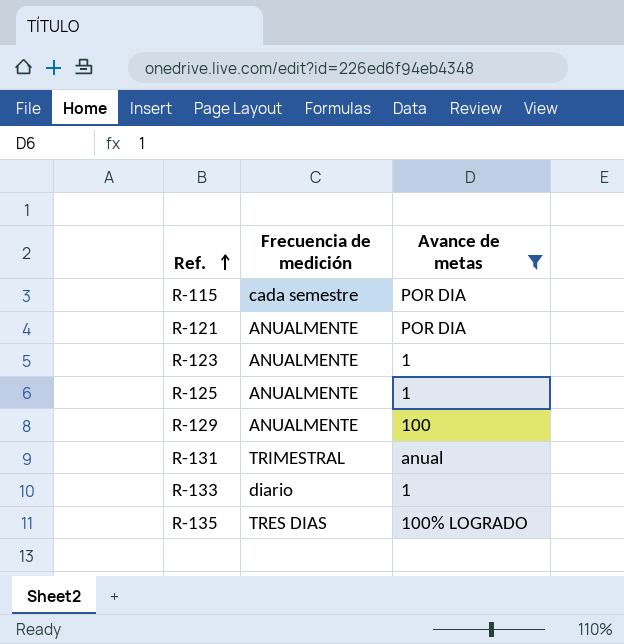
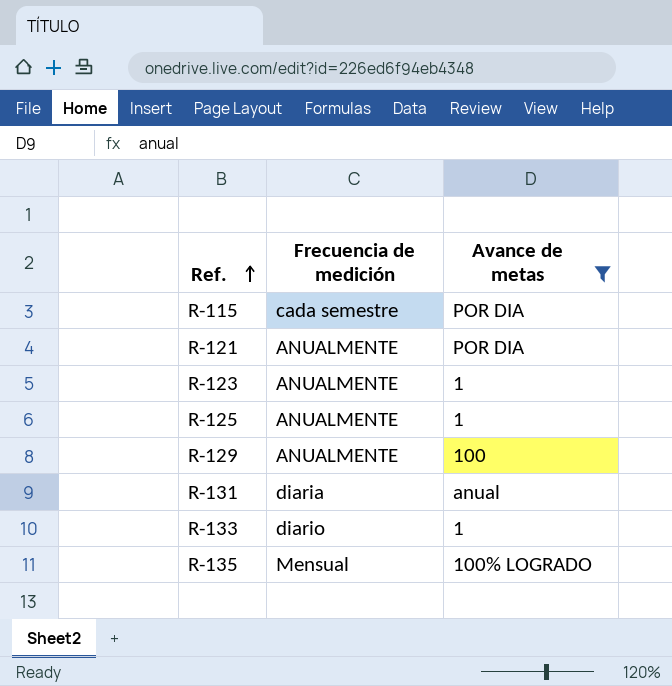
R-131 | Frecuencia de medición: TRIMESTRAL -> diaria
R-135 | Frecuencia de medición: TRES DIAS -> Mensual

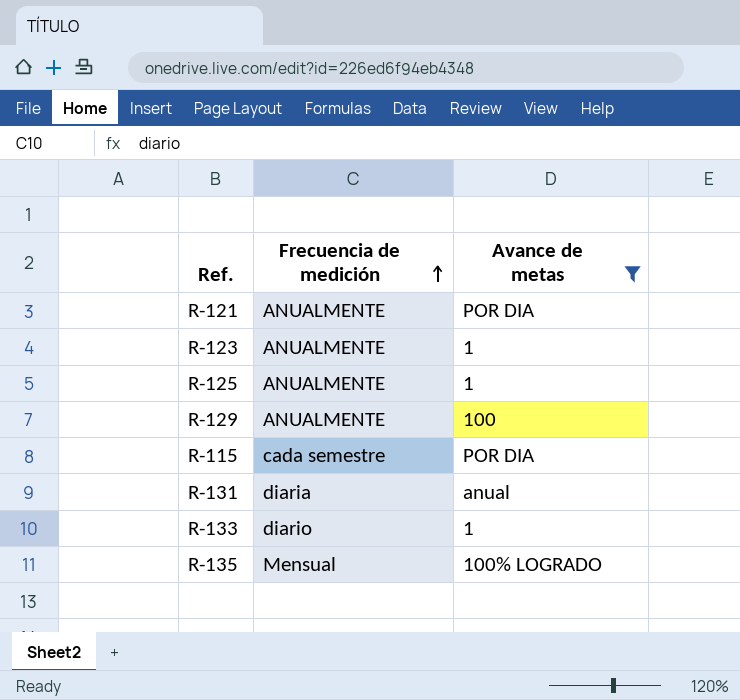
row order: Ref. ascending -> Frecuencia de medición ascending

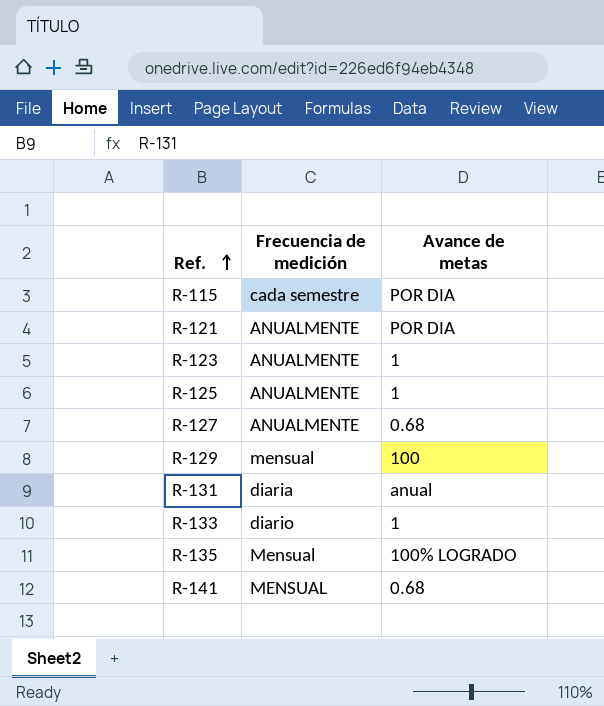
filter: Avance de metas != 0.68 -> none
row order: Frecuencia de medición ascending -> Ref. ascending
R-129 | Frecuencia de medición: ANUALMENTE -> mensual

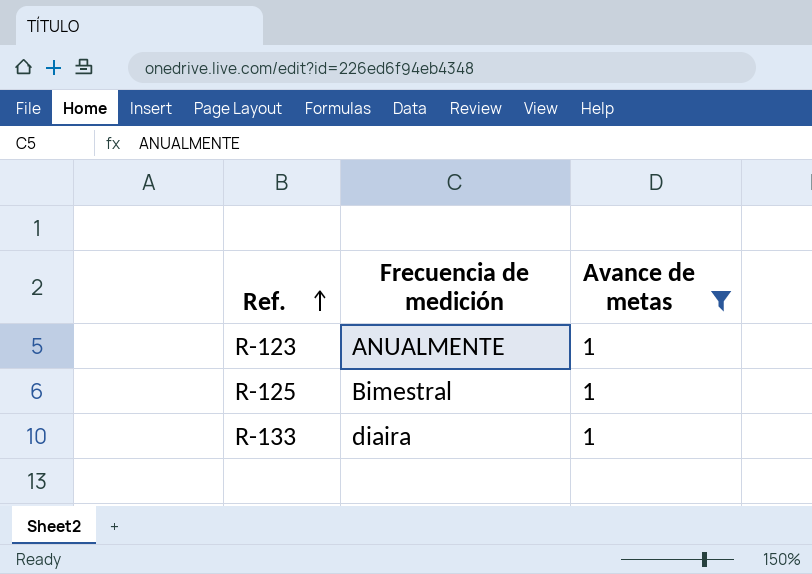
filter: none -> Avance de metas = 1
R-125 | Frecuencia de medición: ANUALMENTE -> Bimestral
R-133 | Frecuencia de medición: diario -> diaira

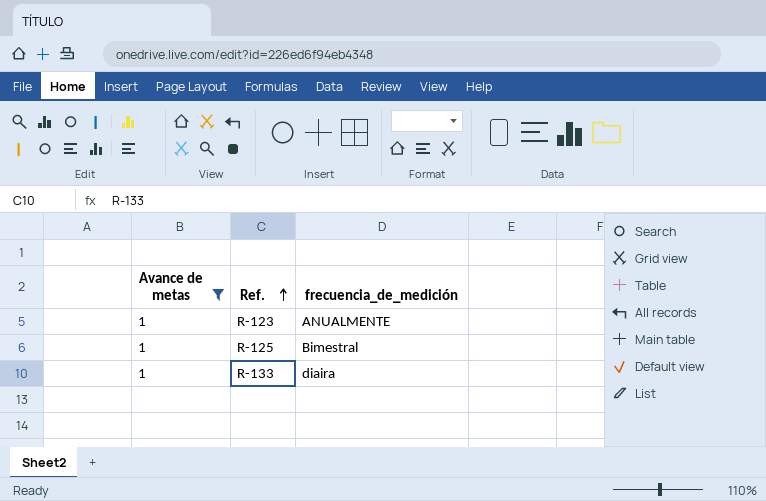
column Avance de metas | position: 3 -> 1
column name: Frecuencia de medición -> frecuencia_de_medición

